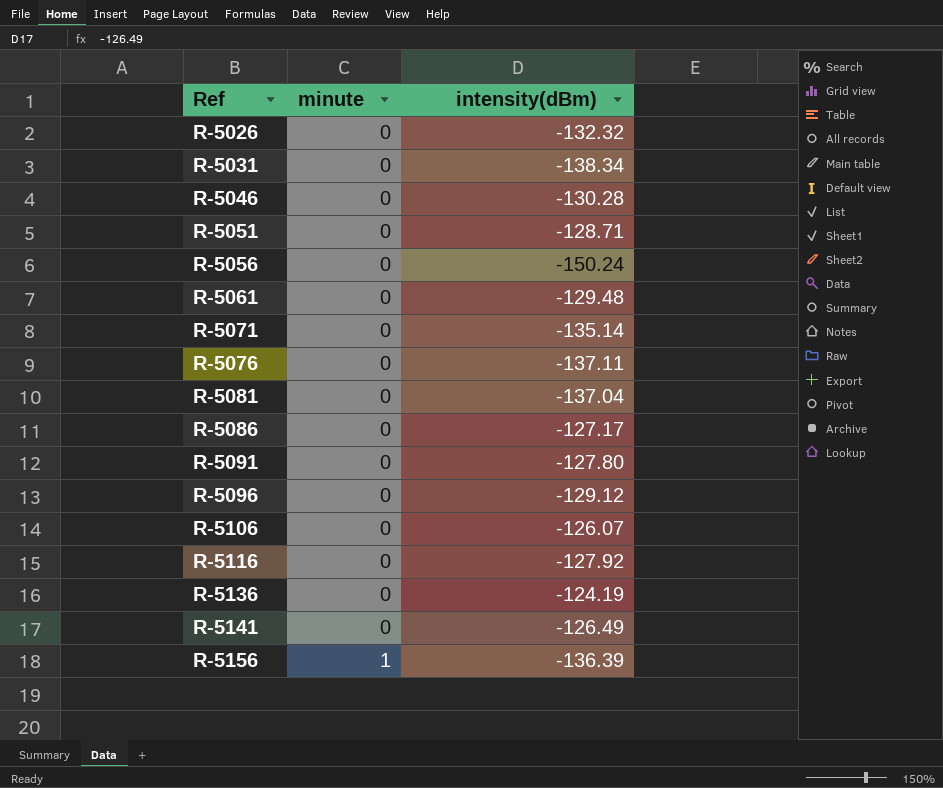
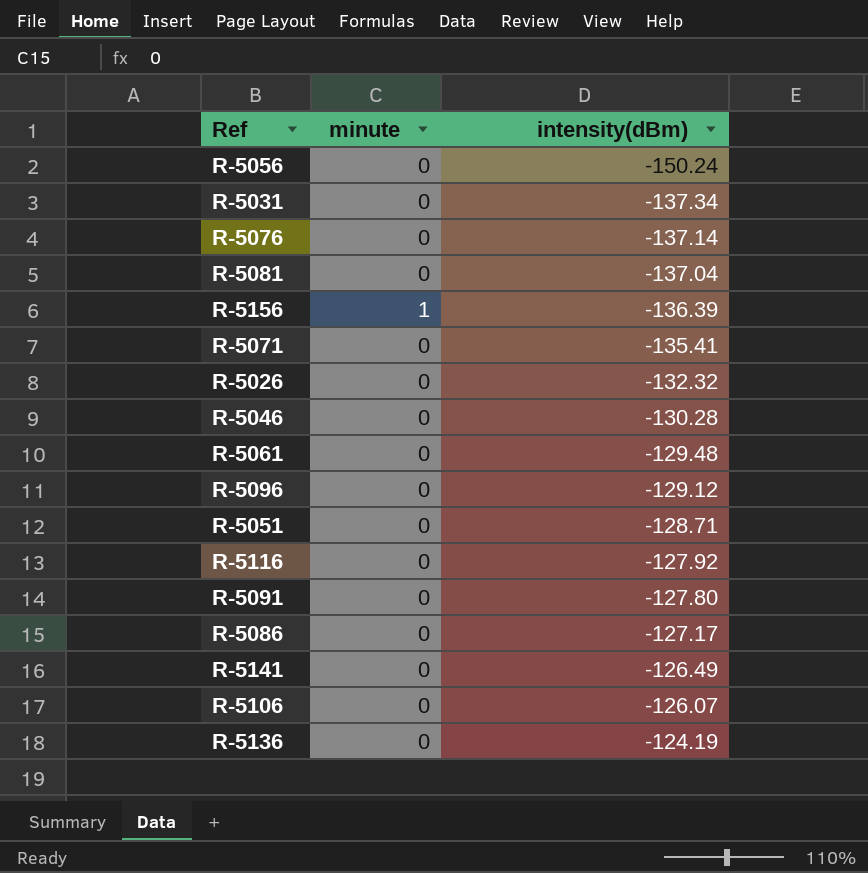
row order: Ref ascending -> intensity(dBm) ascending
R-5031 | intensity(dBm): -138.34 -> -137.34
R-5076 | intensity(dBm): -137.11 -> -137.14
R-5071 | intensity(dBm): -135.14 -> -135.41

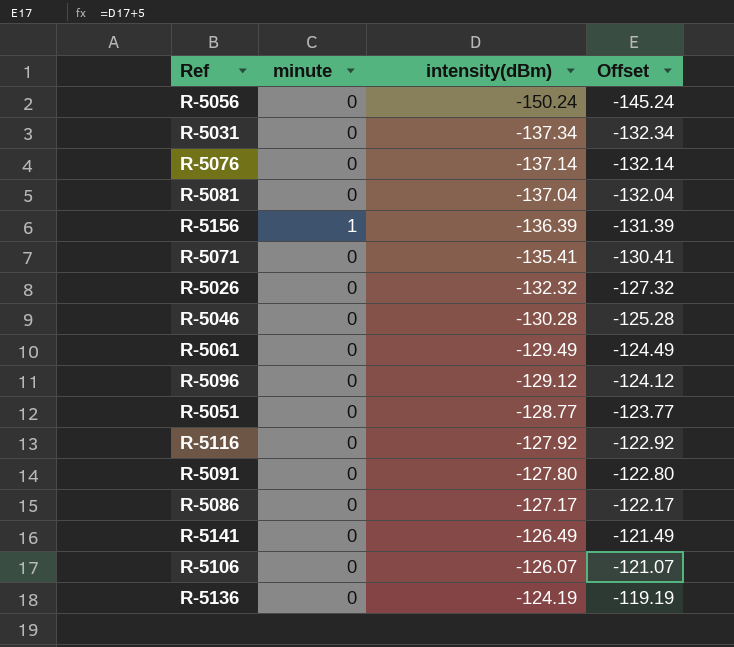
column Offset | formula: none -> [intensity(dBm)] + 5
R-5061 | intensity(dBm): -129.48 -> -129.49
R-5051 | intensity(dBm): -128.71 -> -128.77

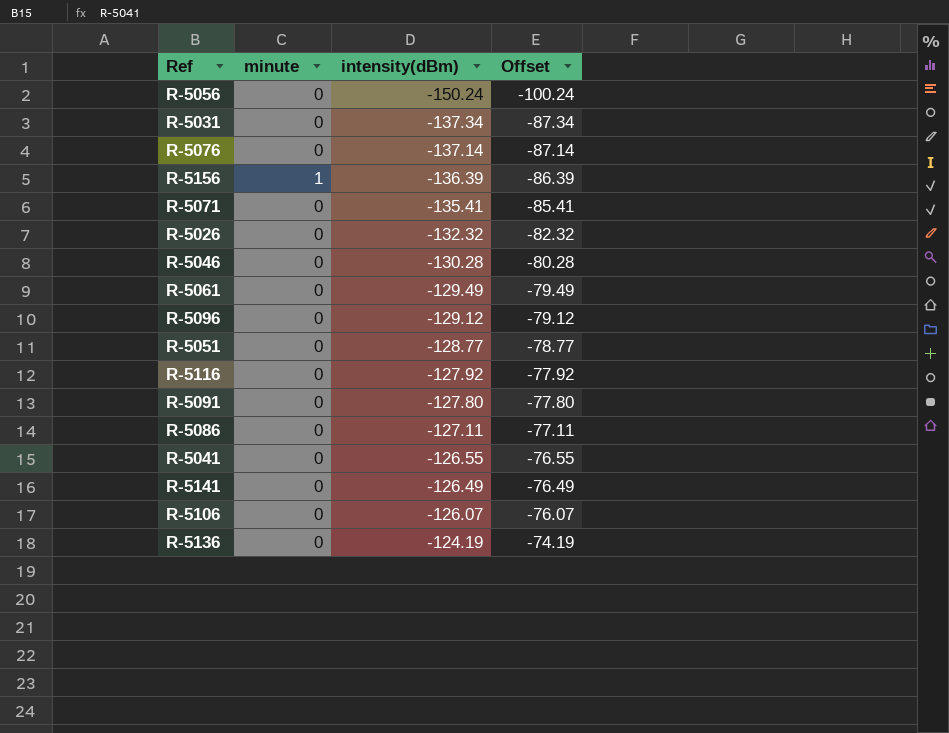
column Offset | formula: [intensity(dBm)] + 5 -> [intensity(dBm)] + 50
row R-5081: 0 | -137.04 | -132.04 -> none
R-5086 | intensity(dBm): -127.17 -> -127.11
row R-5041: none -> 0 | -126.55 | -76.55

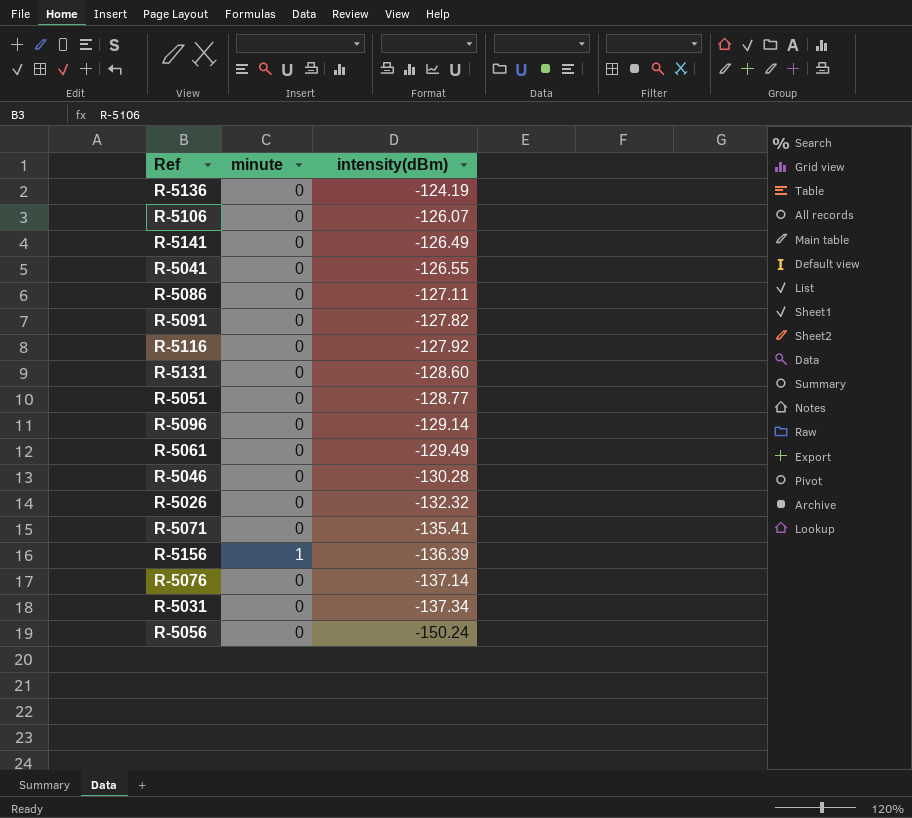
row order: intensity(dBm) ascending -> intensity(dBm) descending
column Offset | formula: [intensity(dBm)] + 50 -> none
R-5091 | intensity(dBm): -127.80 -> -127.82
row R-5131: none -> 0 | -128.60
R-5096 | intensity(dBm): -129.12 -> -129.14

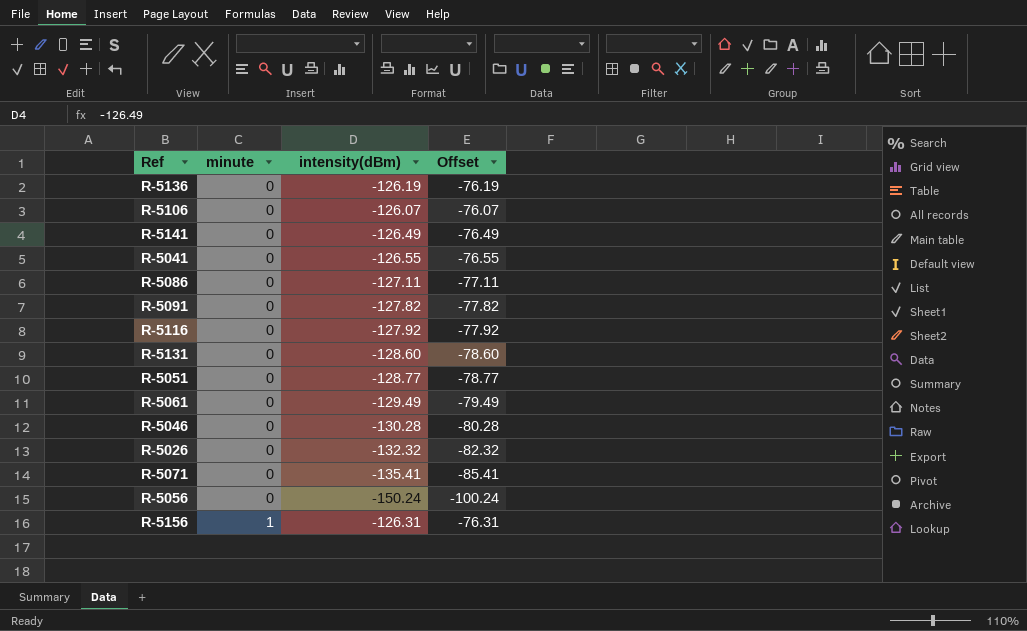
row order: intensity(dBm) descending -> minute ascending
column Offset | formula: none -> [intensity(dBm)] + 50
row R-5096: 0 | -129.14 -> none
row R-5076: 0 | -137.14 -> none
row R-5031: 0 | -137.34 -> none
R-5136 | intensity(dBm): -124.19 -> -126.19
R-5156 | intensity(dBm): -136.39 -> -126.31

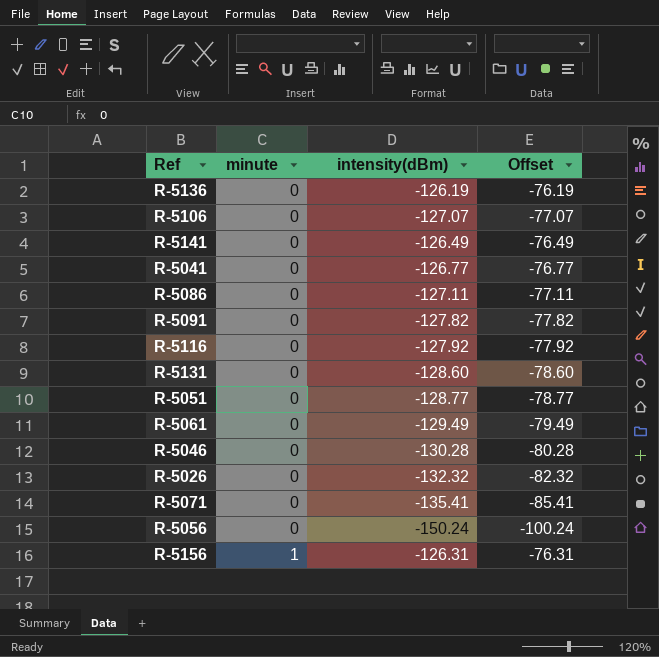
R-5106 | intensity(dBm): -126.07 -> -127.07
R-5106 | Offset: -76.07 -> -77.07
R-5041 | intensity(dBm): -126.55 -> -126.77
R-5041 | Offset: -76.55 -> -76.77

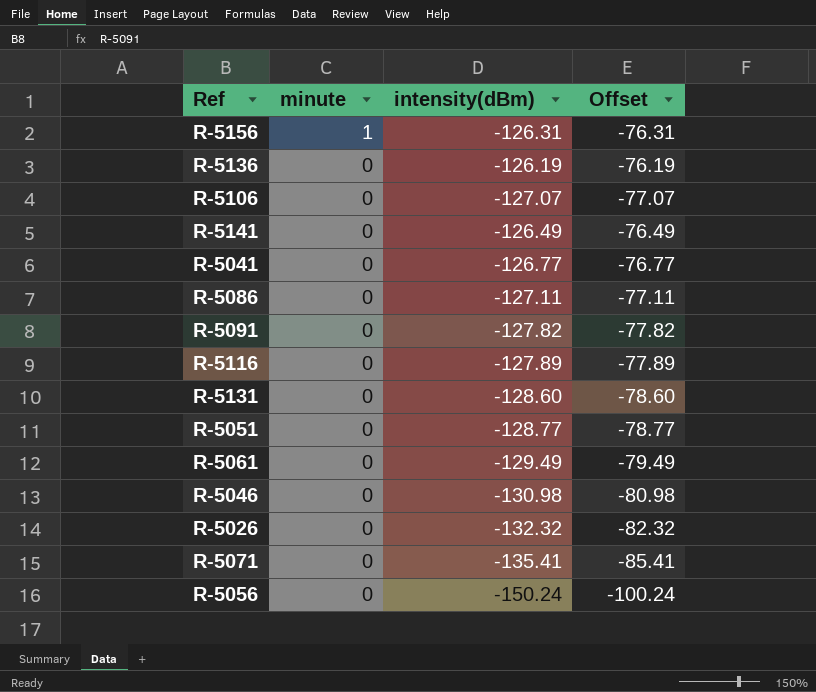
row order: minute ascending -> minute descending
R-5116 | intensity(dBm): -127.92 -> -127.89
R-5116 | Offset: -77.92 -> -77.89
R-5046 | intensity(dBm): -130.28 -> -130.98
R-5046 | Offset: -80.28 -> -80.98

